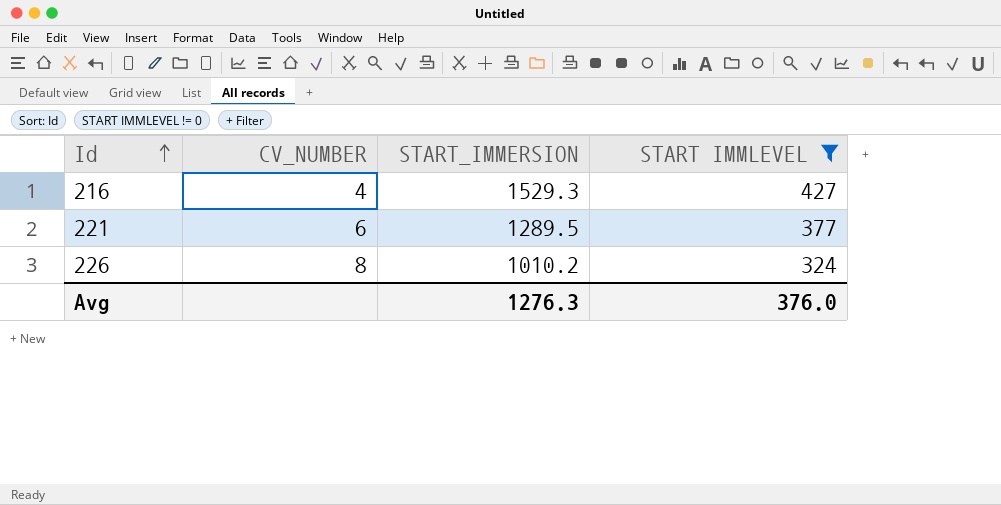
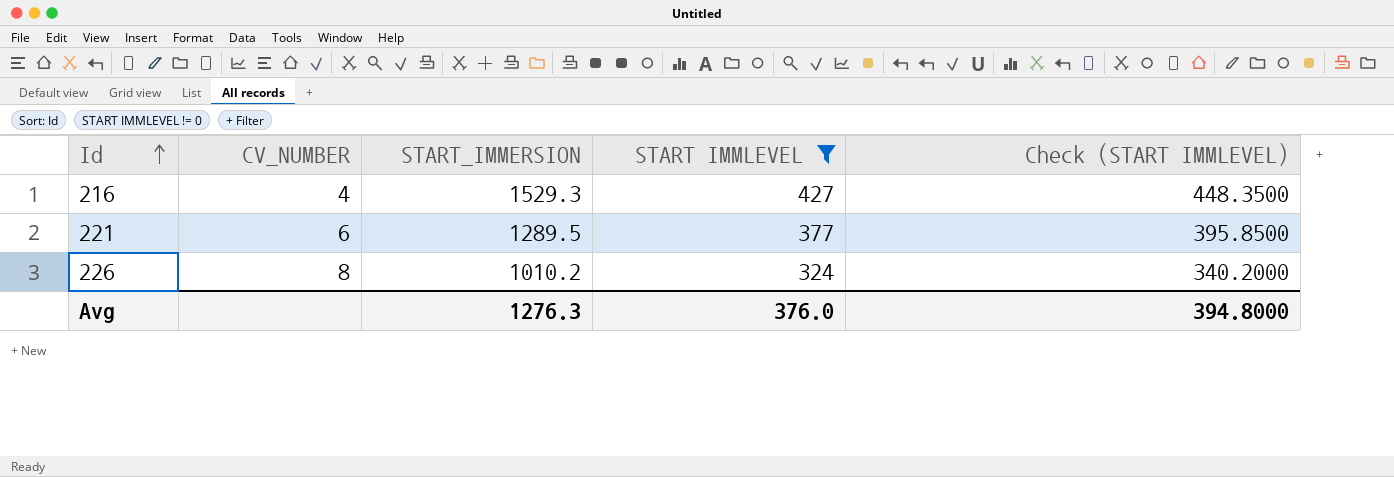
column Check (START IMMLEVEL) | formula: none -> [START IMMLEVEL] * 1.05

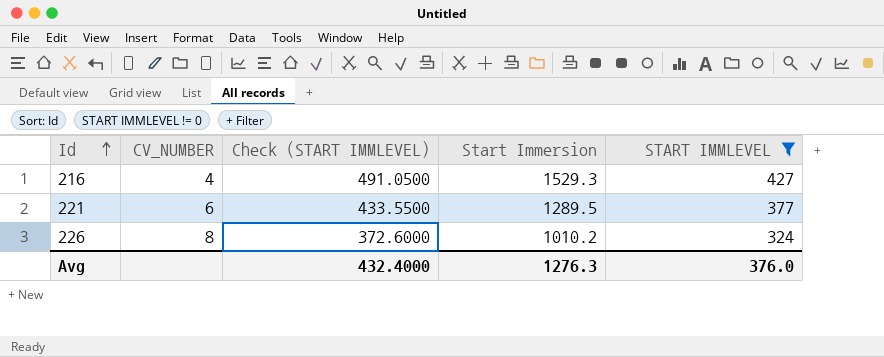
column Check (START IMMLEVEL) | formula: [START IMMLEVEL] * 1.05 -> [START IMMLEVEL] * 1.15
column Check (START IMMLEVEL) | position: 5 -> 3
column name: START_IMMERSION -> Start Immersion
Avg | Check (START IMMLEVEL): 394.8000 -> 432.4000

